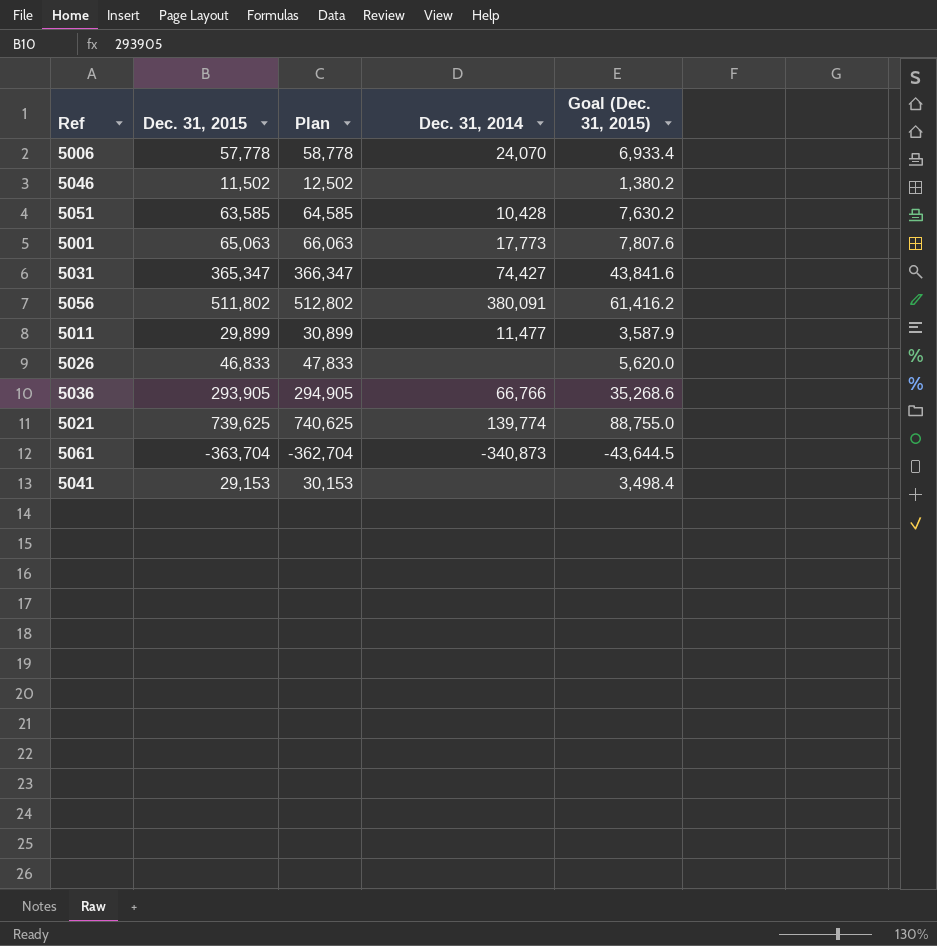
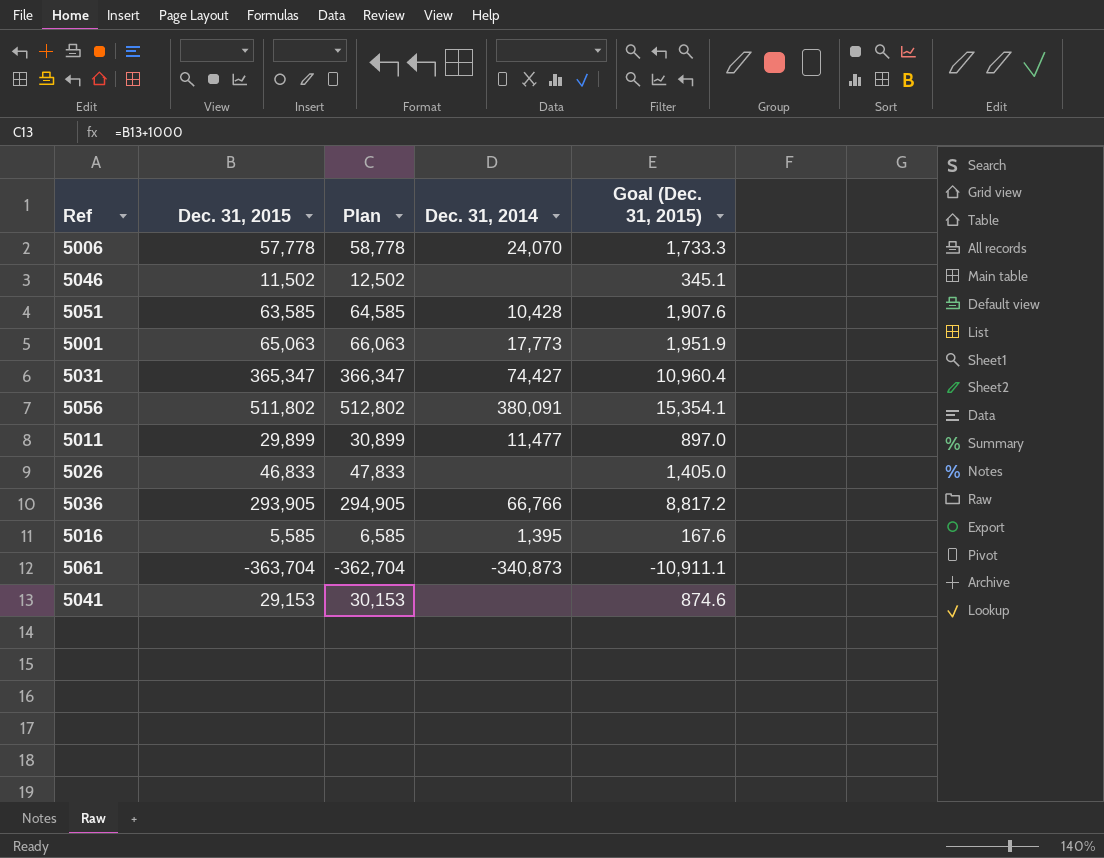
column Goal (Dec. 31, 2015) | formula: [Dec. 31, 2015] * 0.12 -> [Dec. 31, 2015] * 0.03
row 5021: 739,625 | 740,625 | 139,774 | 88,755.0 -> none
row 5016: none -> 5,585 | 6,585 | 1,395 | 167.6

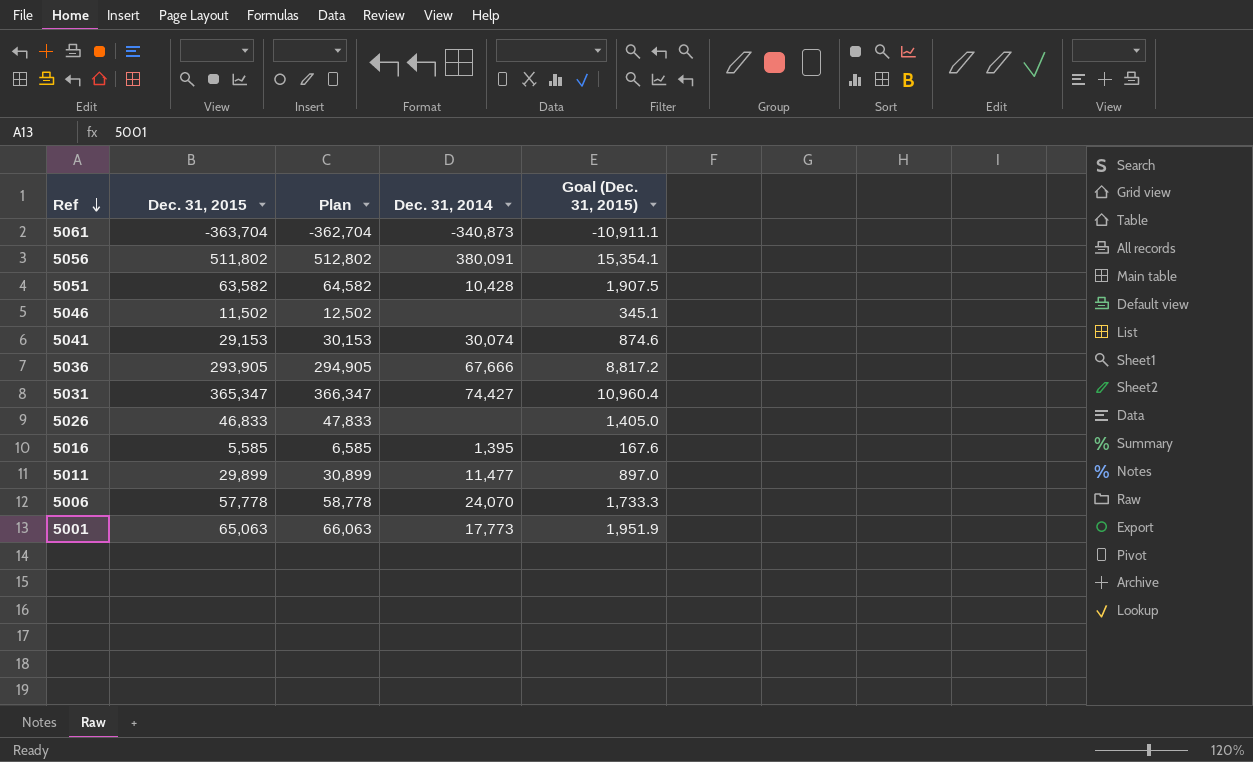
row order: none -> Ref descending
5051 | Dec. 31, 2015: 63,585 -> 63,582
5051 | Plan: 64,585 -> 64,582
5051 | Goal (Dec. 31, 2015): 1,907.6 -> 1,907.5
5041 | Dec. 31, 2014: none -> 30,074
5036 | Dec. 31, 2014: 66,766 -> 67,666

